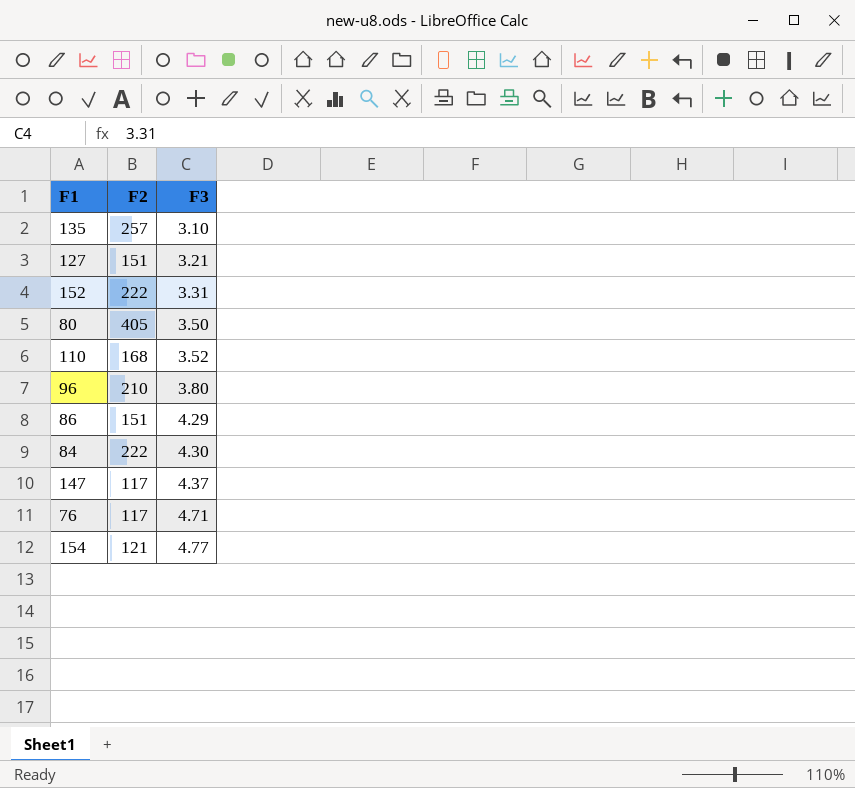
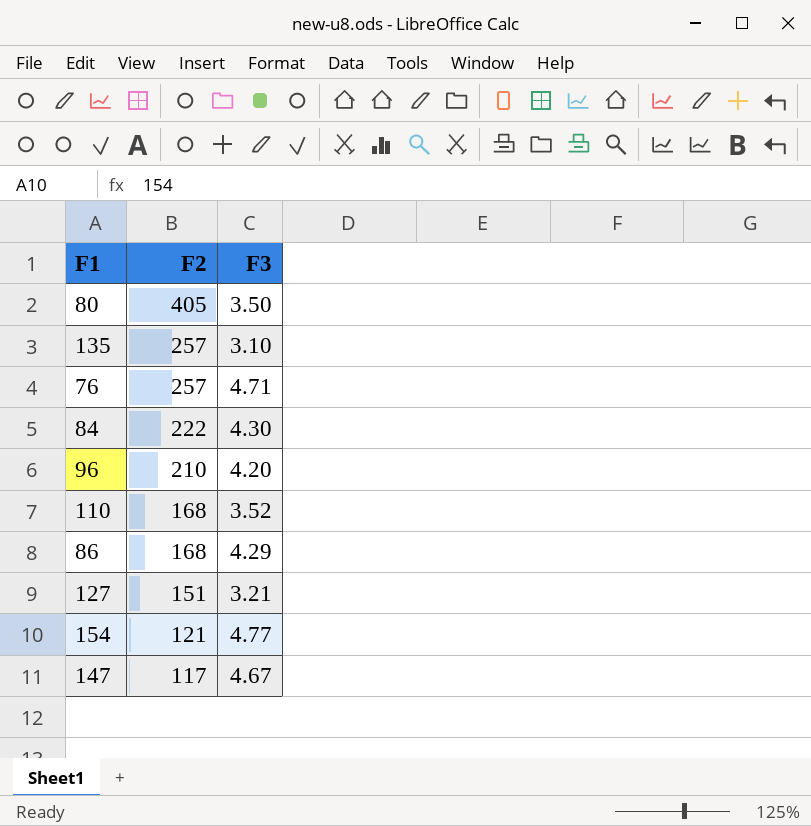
row order: F3 ascending -> F2 descending
row 152: 222 | 3.31 -> none
76 | F2: 117 -> 257
96 | F3: 3.80 -> 4.20
86 | F2: 151 -> 168
147 | F3: 4.37 -> 4.67

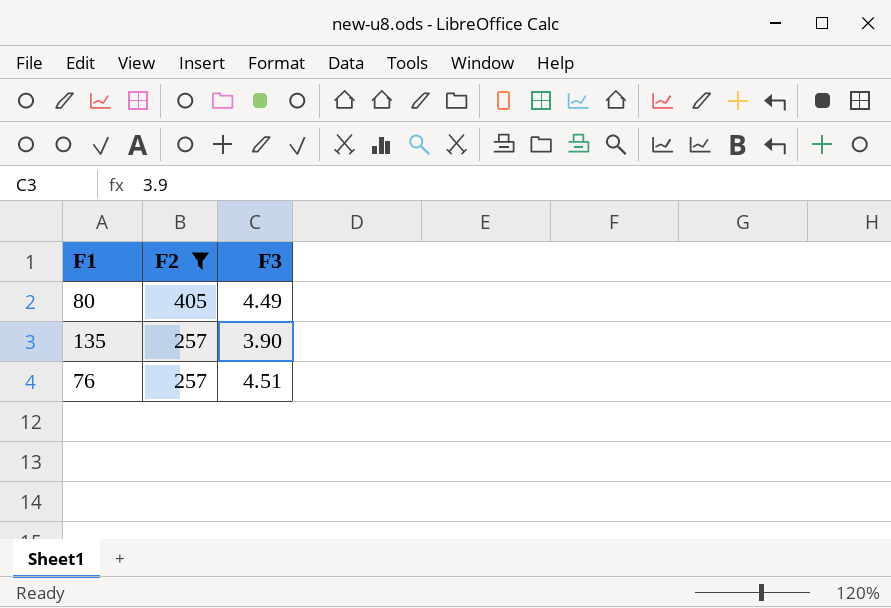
filter: none -> F2 >= 257
80 | F3: 3.50 -> 4.49
135 | F3: 3.10 -> 3.90
76 | F3: 4.71 -> 4.51

